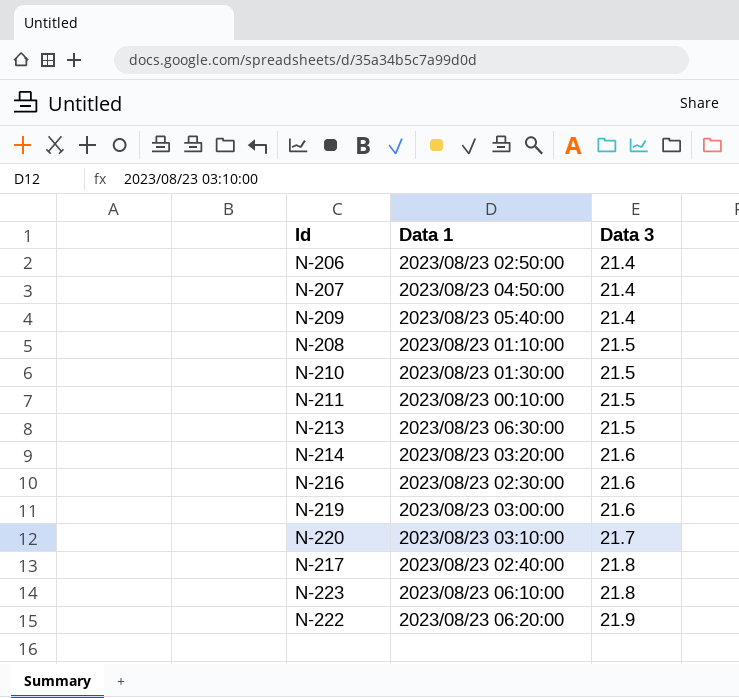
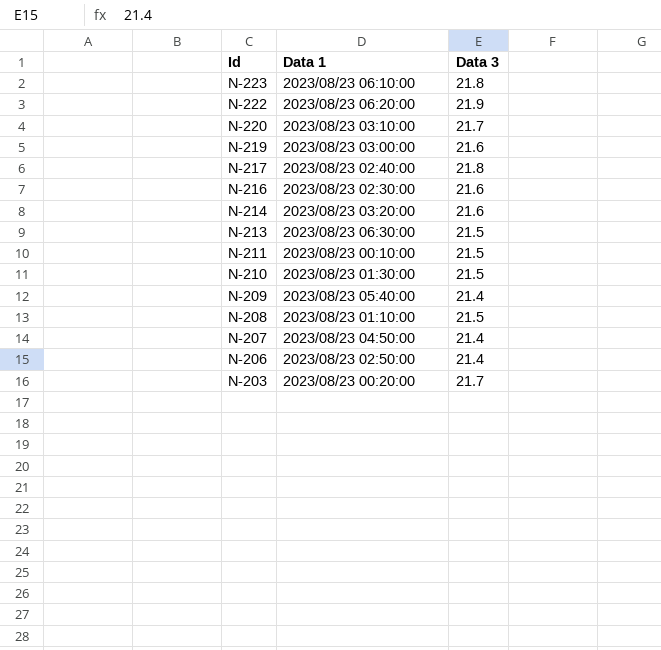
row order: Data 3 ascending -> Id descending
row N-203: none -> 2023/08/23 00:20:00 | 21.7

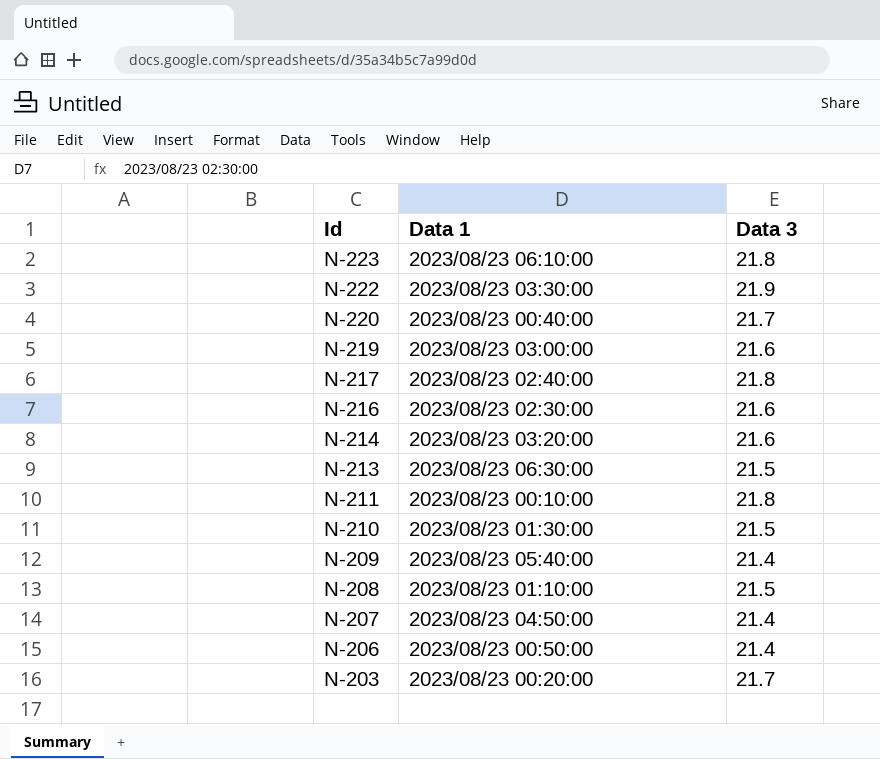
N-222 | Data 1: 2023/08/23 06:20:00 -> 2023/08/23 03:30:00
N-220 | Data 1: 2023/08/23 03:10:00 -> 2023/08/23 00:40:00
N-211 | Data 3: 21.5 -> 21.8
N-206 | Data 1: 2023/08/23 02:50:00 -> 2023/08/23 00:50:00

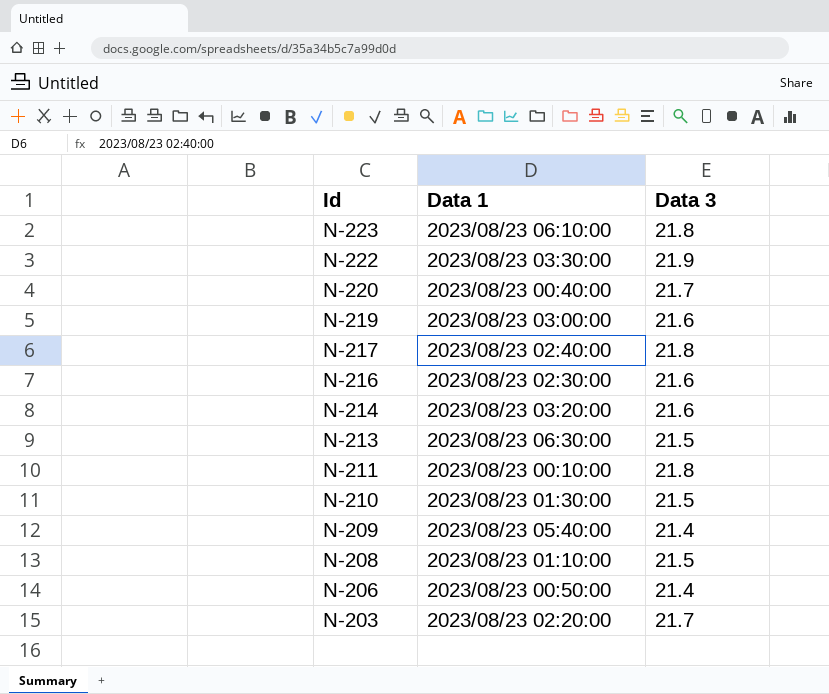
row N-207: 2023/08/23 04:50:00 | 21.4 -> none
N-203 | Data 1: 2023/08/23 00:20:00 -> 2023/08/23 02:20:00

